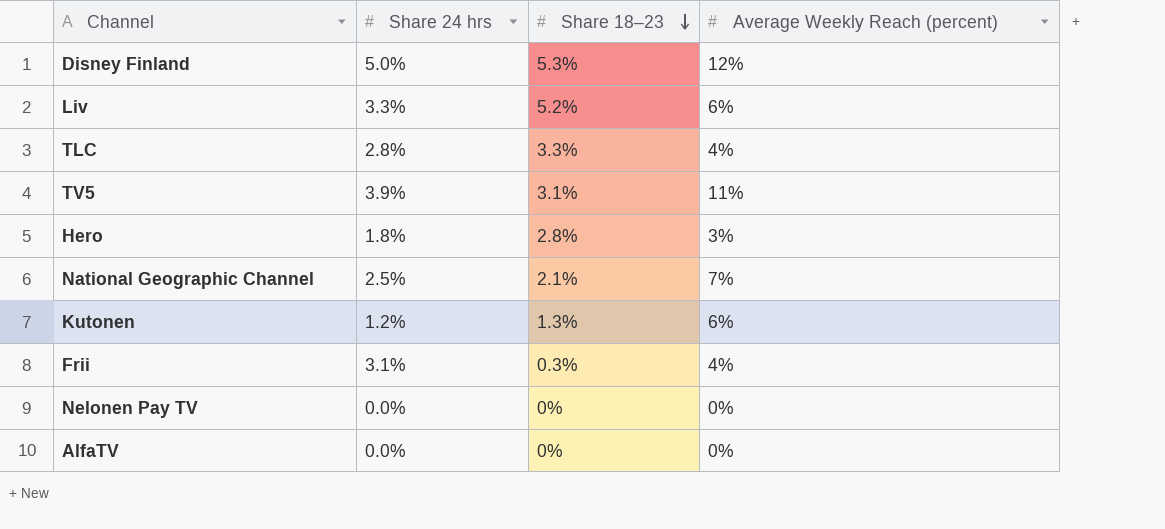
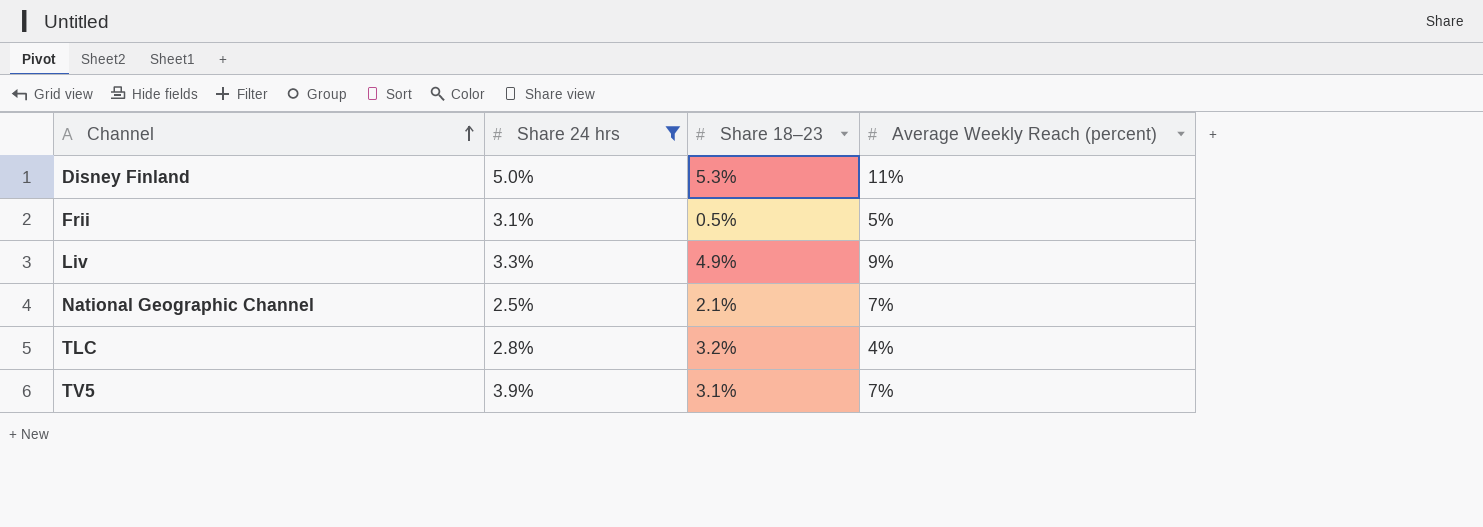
filter: none -> Share 24 hrs >= 2.5%
row order: Share 18–23 descending -> Channel ascending
Disney Finland | Average Weekly Reach (percent): 12% -> 11%
Frii | Share 18–23: 0.3% -> 0.5%
Frii | Average Weekly Reach (percent): 4% -> 5%
Liv | Share 18–23: 5.2% -> 4.9%
Liv | Average Weekly Reach (percent): 6% -> 9%
TLC | Share 18–23: 3.3% -> 3.2%
TV5 | Average Weekly Reach (percent): 11% -> 7%

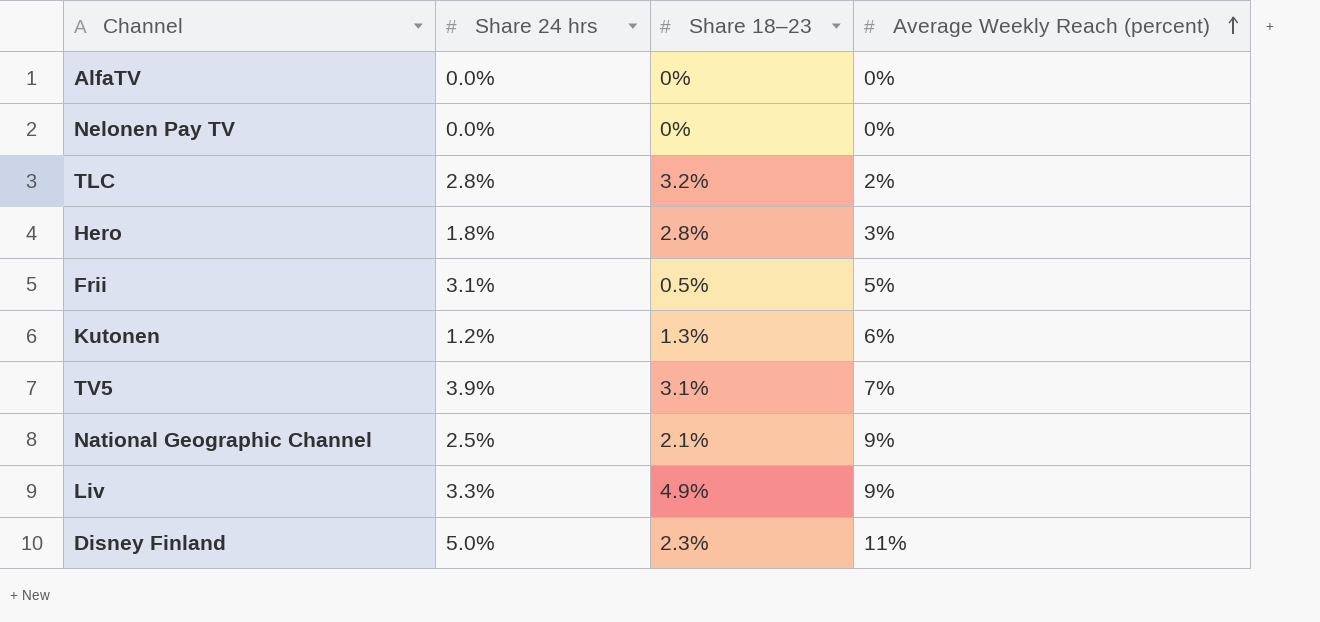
filter: Share 24 hrs >= 2.5% -> none
row order: Channel ascending -> Average Weekly Reach (percent) ascending
TLC | Average Weekly Reach (percent): 4% -> 2%
National Geographic Channel | Average Weekly Reach (percent): 7% -> 9%
Disney Finland | Share 18–23: 5.3% -> 2.3%

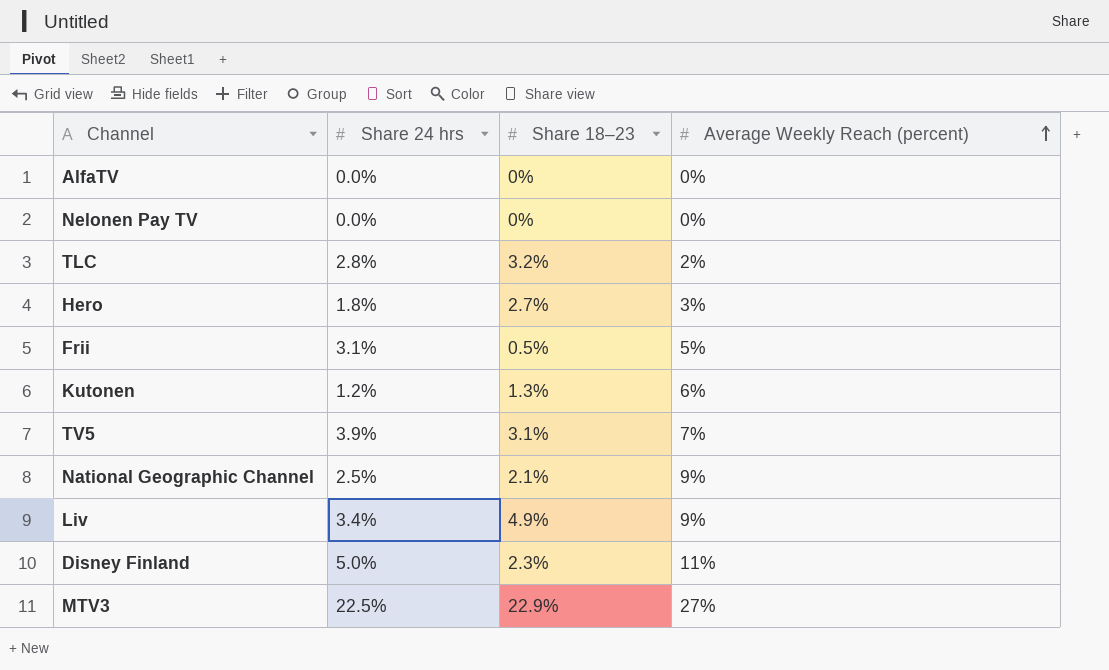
Hero | Share 18–23: 2.8% -> 2.7%
Liv | Share 24 hrs: 3.3% -> 3.4%
row MTV3: none -> 22.5% | 22.9% | 27%

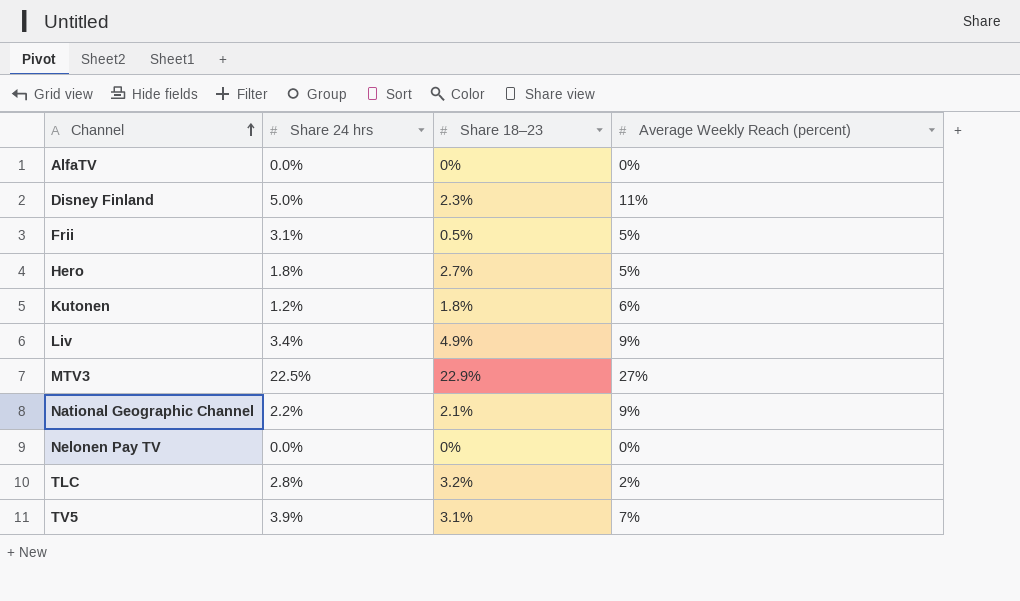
row order: Average Weekly Reach (percent) ascending -> Channel ascending
Hero | Average Weekly Reach (percent): 3% -> 5%
Kutonen | Share 18–23: 1.3% -> 1.8%
National Geographic Channel | Share 24 hrs: 2.5% -> 2.2%

